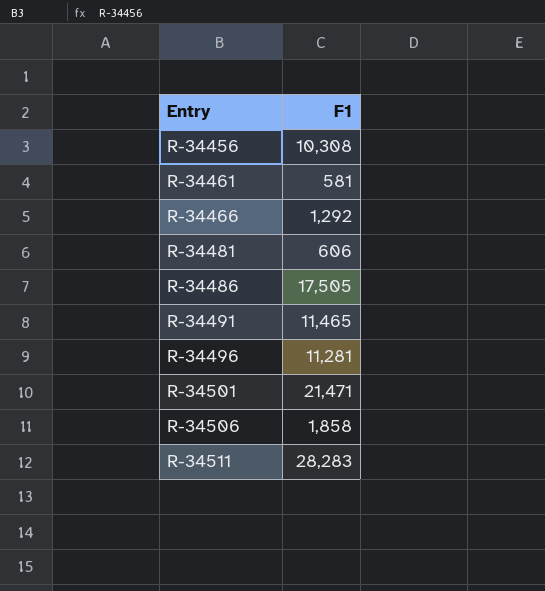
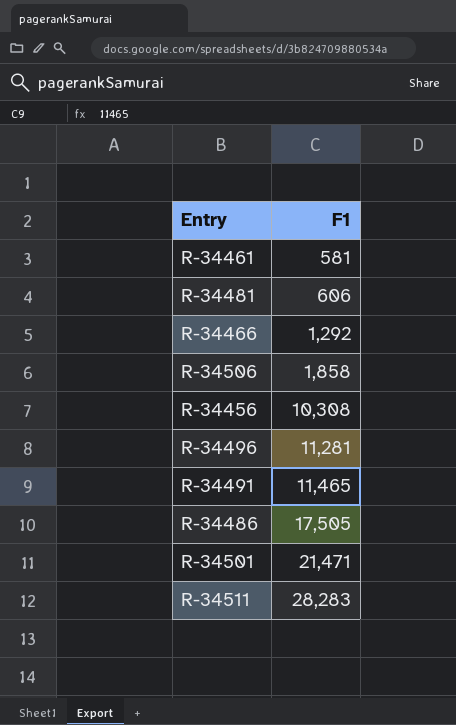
row order: Entry ascending -> F1 ascending

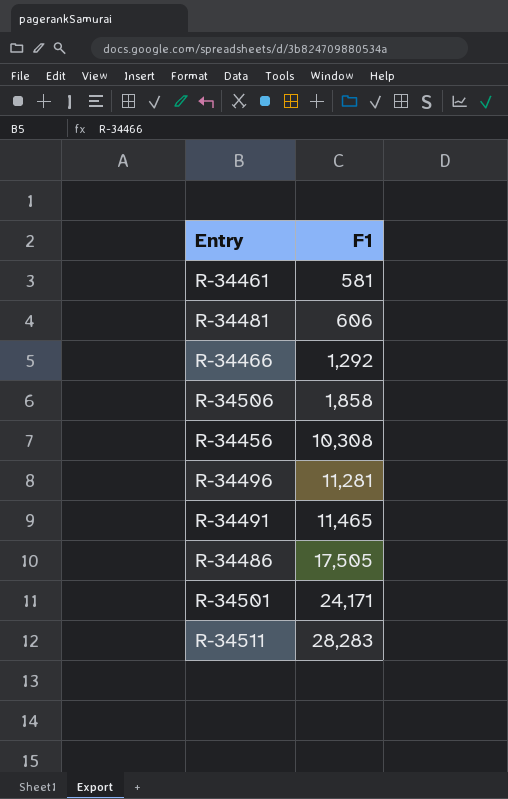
R-34501 | F1: 21,471 -> 24,171

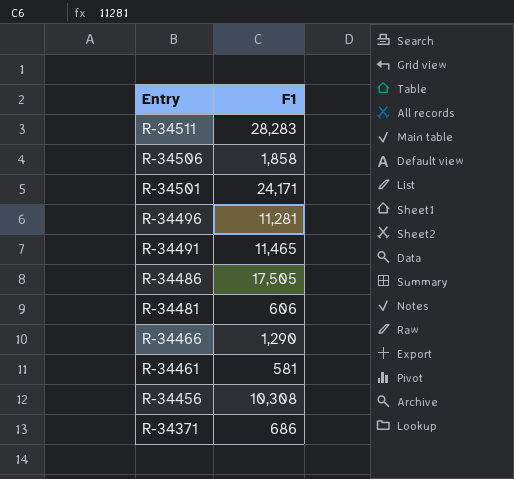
row order: F1 ascending -> Entry descending
R-34466 | F1: 1,292 -> 1,290
row R-34371: none -> 686

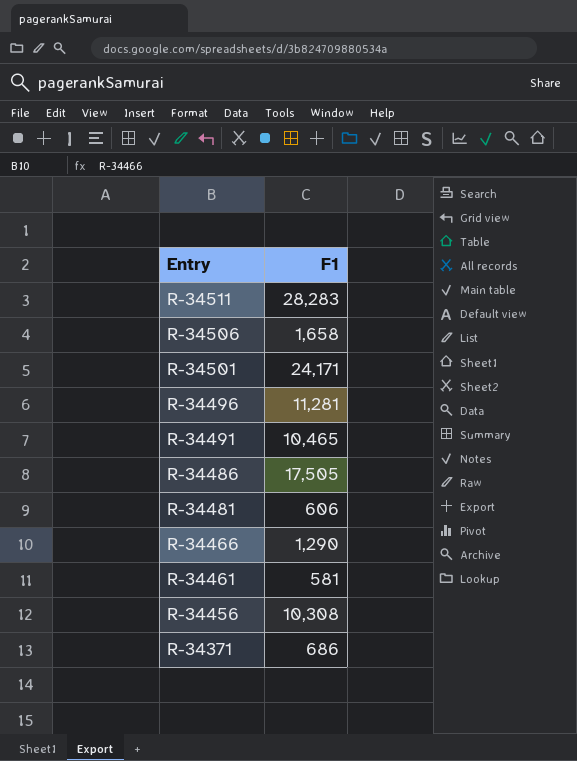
R-34506 | F1: 1,858 -> 1,658
R-34491 | F1: 11,465 -> 10,465

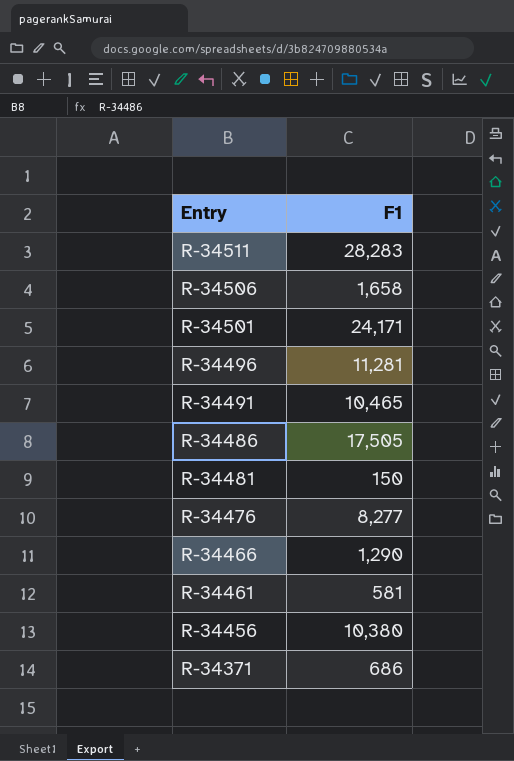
R-34481 | F1: 606 -> 150
row R-34476: none -> 8,277
R-34456 | F1: 10,308 -> 10,380

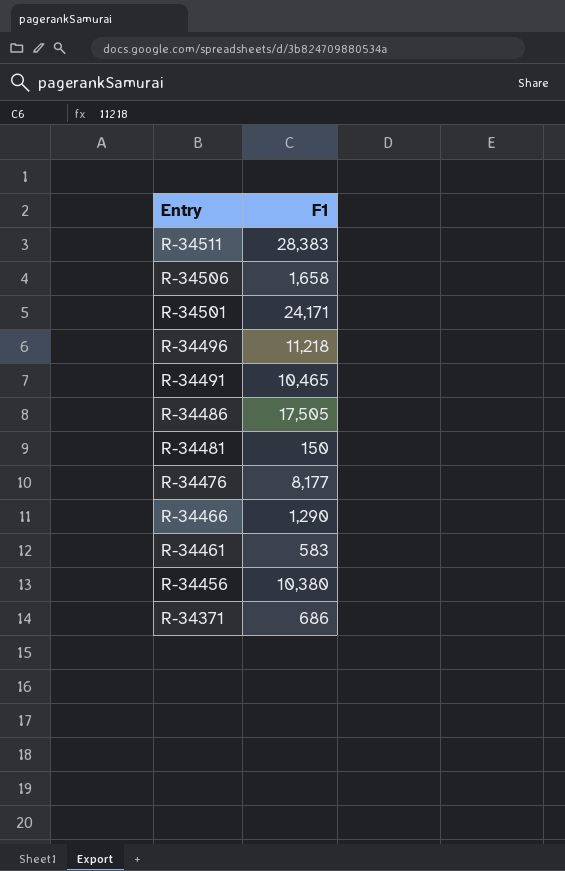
R-34511 | F1: 28,283 -> 28,383
R-34496 | F1: 11,281 -> 11,218
R-34476 | F1: 8,277 -> 8,177
R-34461 | F1: 581 -> 583

